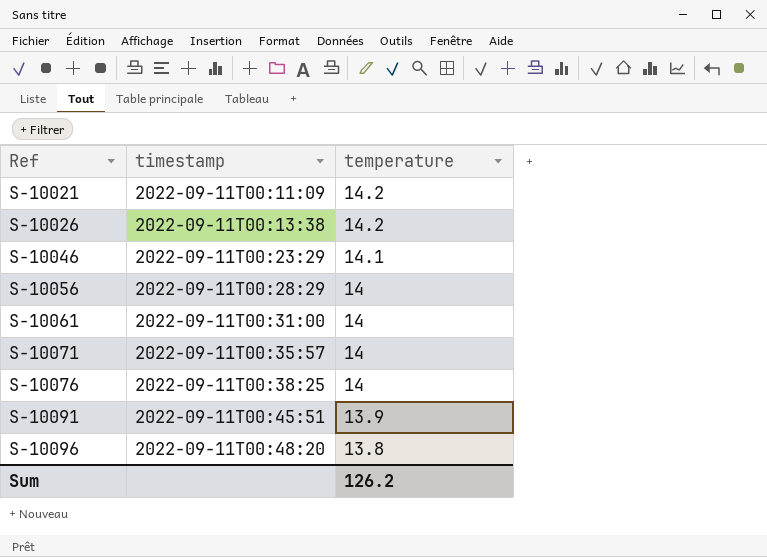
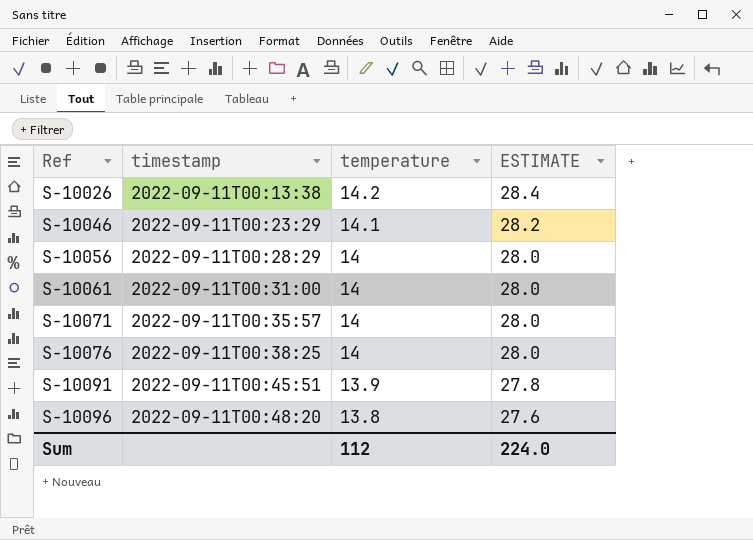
column ESTIMATE | formula: none -> [temperature] * 2
row S-10021: 2022-09-11T00:11:09 | 14.2 -> none
Sum | temperature: 126.2 -> 112

